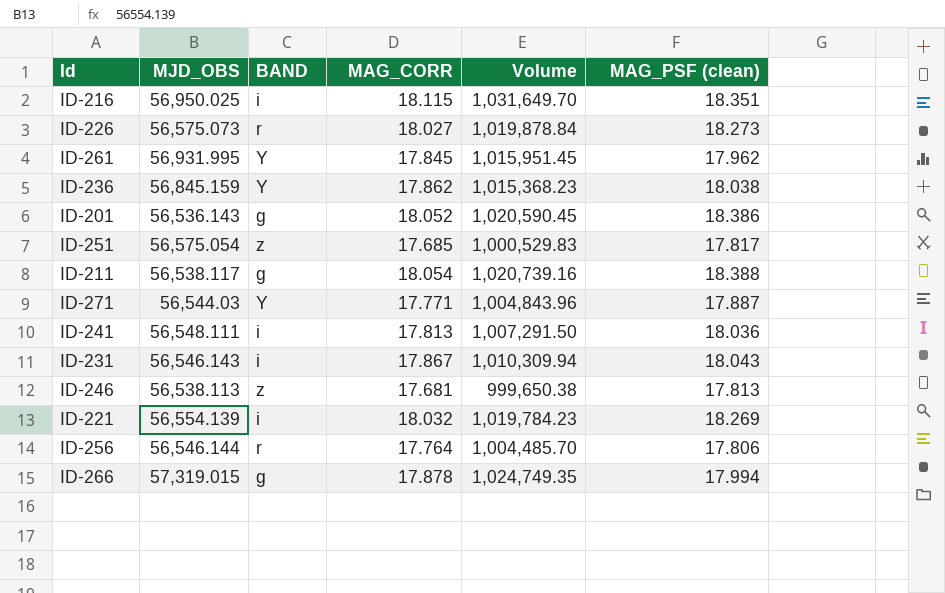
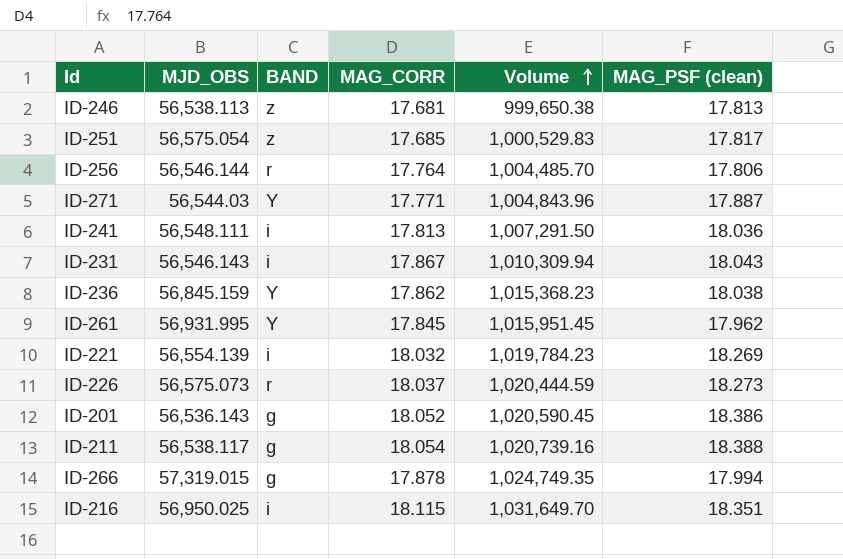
row order: none -> Volume ascending
ID-226 | MAG_CORR: 18.027 -> 18.037
ID-226 | Volume: 1,019,878.84 -> 1,020,444.59

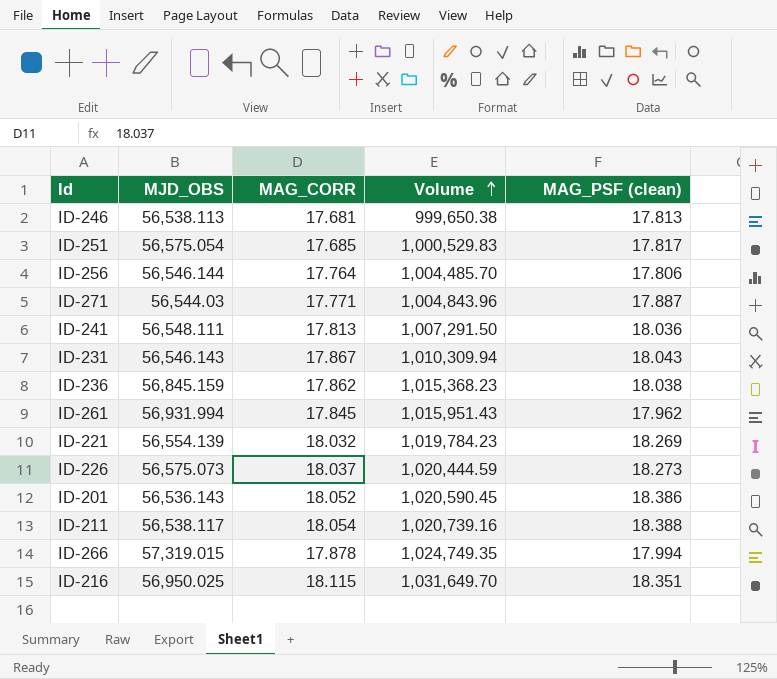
column BAND | position: 3 -> none
ID-261 | MJD_OBS: 56,931.995 -> 56,931.994
ID-261 | Volume: 1,015,951.45 -> 1,015,951.43

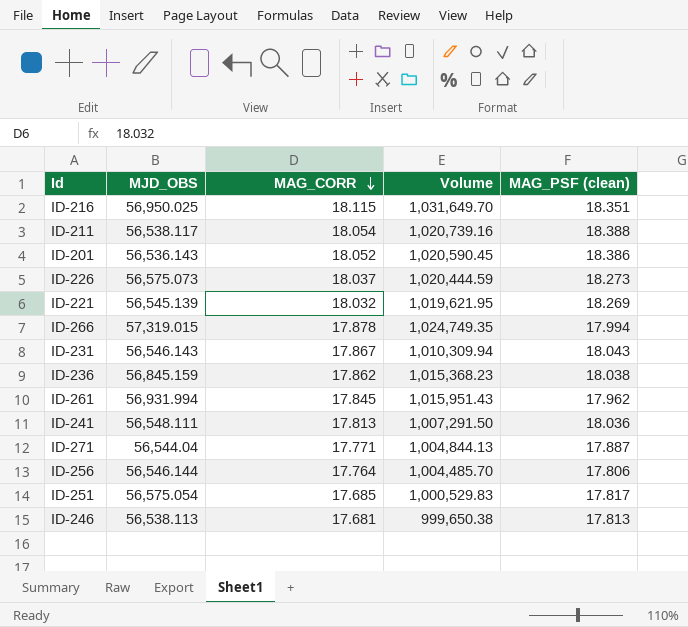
row order: Volume ascending -> MAG_CORR descending
ID-221 | MJD_OBS: 56,554.139 -> 56,545.139
ID-221 | Volume: 1,019,784.23 -> 1,019,621.95
ID-271 | MJD_OBS: 56,544.03 -> 56,544.04
ID-271 | Volume: 1,004,843.96 -> 1,004,844.13

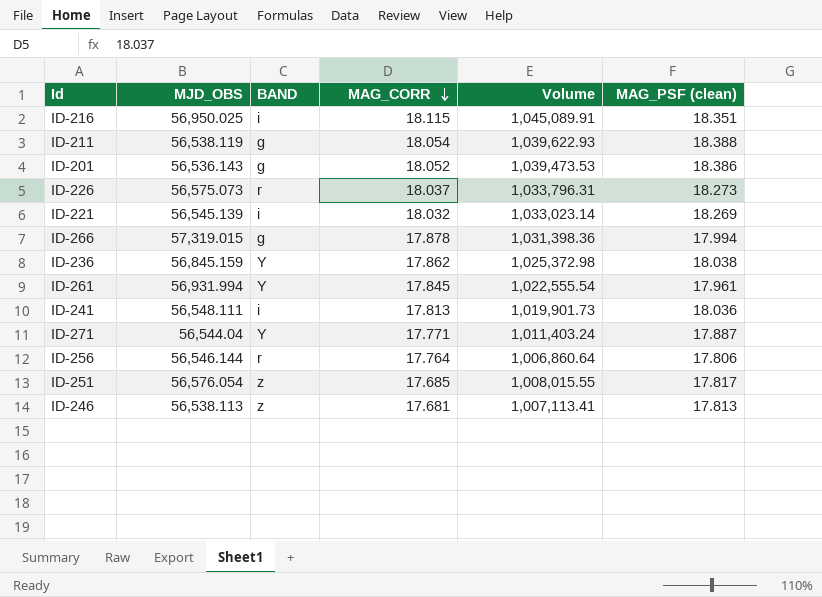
column BAND | position: none -> 3
column Volume | formula: [MJD_OBS] * [MAG_CORR] -> [MJD_OBS] * [MAG_PSF (clean)]
row ID-231: 56,546.143 | 17.867 | 1,010,309.94 | 18.043 -> none
ID-211 | MJD_OBS: 56,538.117 -> 56,538.119
ID-261 | MAG_PSF (clean): 17.962 -> 17.961
ID-251 | MJD_OBS: 56,575.054 -> 56,576.054

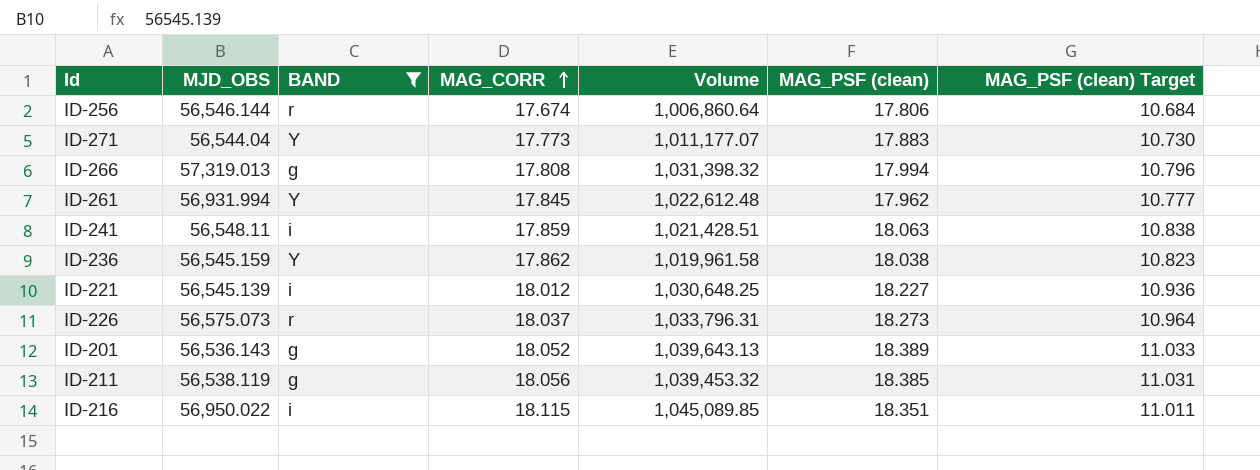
filter: none -> BAND != z
row order: MAG_CORR descending -> MAG_CORR ascending
column MAG_PSF (clean) Target | formula: none -> [MAG_PSF (clean)] * 0.6
ID-256 | MAG_CORR: 17.764 -> 17.674
ID-271 | MAG_CORR: 17.771 -> 17.773
ID-271 | Volume: 1,011,403.24 -> 1,011,177.07
ID-271 | MAG_PSF (clean): 17.887 -> 17.883
ID-266 | MJD_OBS: 57,319.015 -> 57,319.013
ID-266 | MAG_CORR: 17.878 -> 17.808
ID-266 | Volume: 1,031,398.36 -> 1,031,398.32
ID-261 | Volume: 1,022,555.54 -> 1,022,612.48
ID-261 | MAG_PSF (clean): 17.961 -> 17.962
ID-241 | MJD_OBS: 56,548.111 -> 56,548.11
ID-241 | MAG_CORR: 17.813 -> 17.859
ID-241 | Volume: 1,019,901.73 -> 1,021,428.51
ID-241 | MAG_PSF (clean): 18.036 -> 18.063
ID-236 | MJD_OBS: 56,845.159 -> 56,545.159
ID-236 | Volume: 1,025,372.98 -> 1,019,961.58
ID-221 | MAG_CORR: 18.032 -> 18.012
ID-221 | Volume: 1,033,023.14 -> 1,030,648.25
ID-221 | MAG_PSF (clean): 18.269 -> 18.227
ID-201 | Volume: 1,039,473.53 -> 1,039,643.13
ID-201 | MAG_PSF (clean): 18.386 -> 18.389
ID-211 | MAG_CORR: 18.054 -> 18.056
ID-211 | Volume: 1,039,622.93 -> 1,039,453.32
ID-211 | MAG_PSF (clean): 18.388 -> 18.385
ID-216 | MJD_OBS: 56,950.025 -> 56,950.022
ID-216 | Volume: 1,045,089.91 -> 1,045,089.85

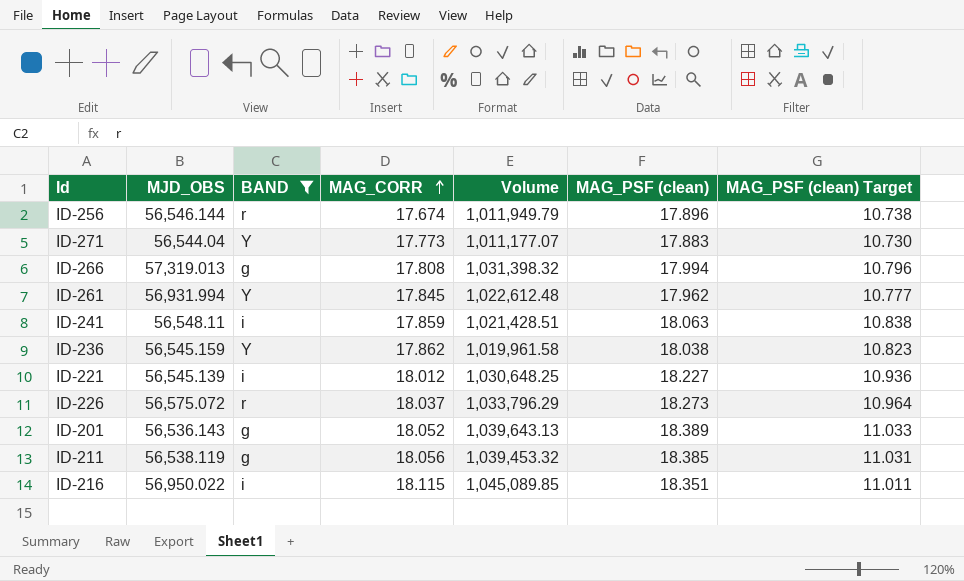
ID-256 | Volume: 1,006,860.64 -> 1,011,949.79
ID-256 | MAG_PSF (clean): 17.806 -> 17.896
ID-256 | MAG_PSF (clean) Target: 10.684 -> 10.738
ID-226 | MJD_OBS: 56,575.073 -> 56,575.072
ID-226 | Volume: 1,033,796.31 -> 1,033,796.29

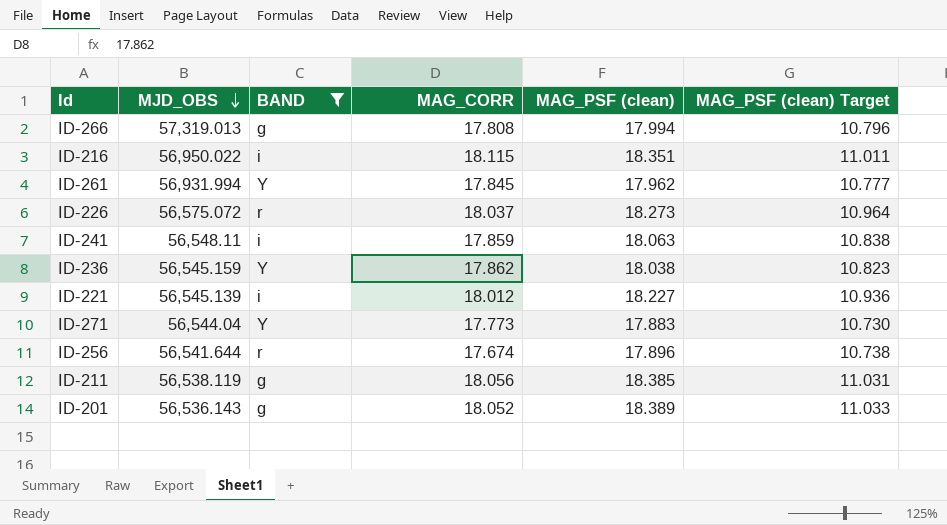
row order: MAG_CORR ascending -> MJD_OBS descending
column Volume | formula: [MJD_OBS] * [MAG_PSF (clean)] -> none
ID-256 | MJD_OBS: 56,546.144 -> 56,541.644

